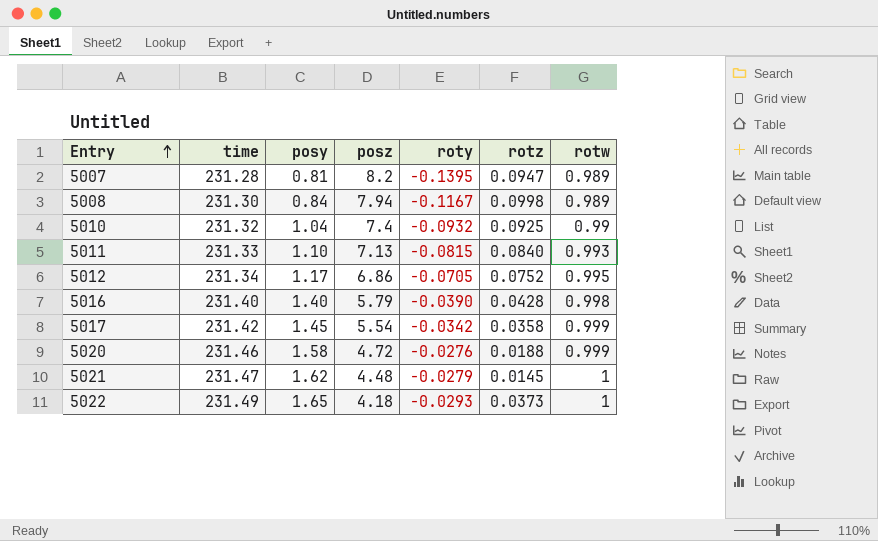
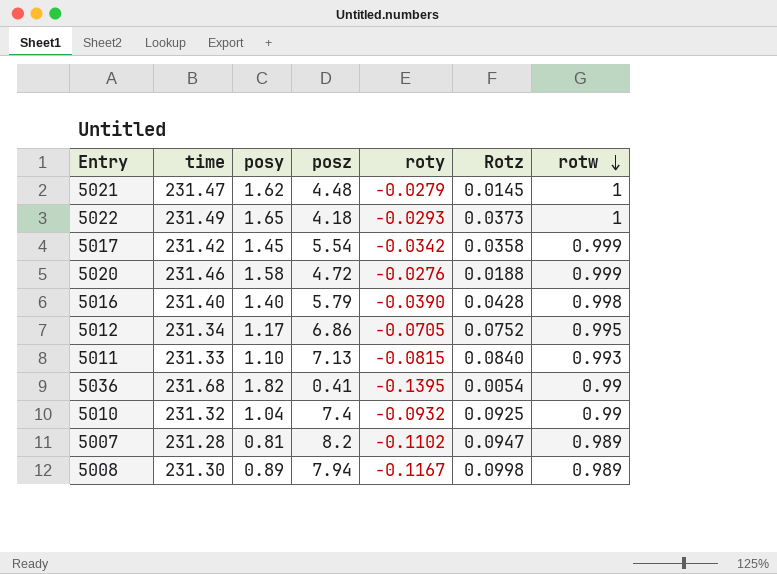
row order: Entry ascending -> rotw descending
column name: rotz -> Rotz
row 5036: none -> 231.68 | 1.82 | 0.41 | -0.1395 | 0.0054 | 0.99
5007 | roty: -0.1395 -> -0.1102
5008 | posy: 0.84 -> 0.89

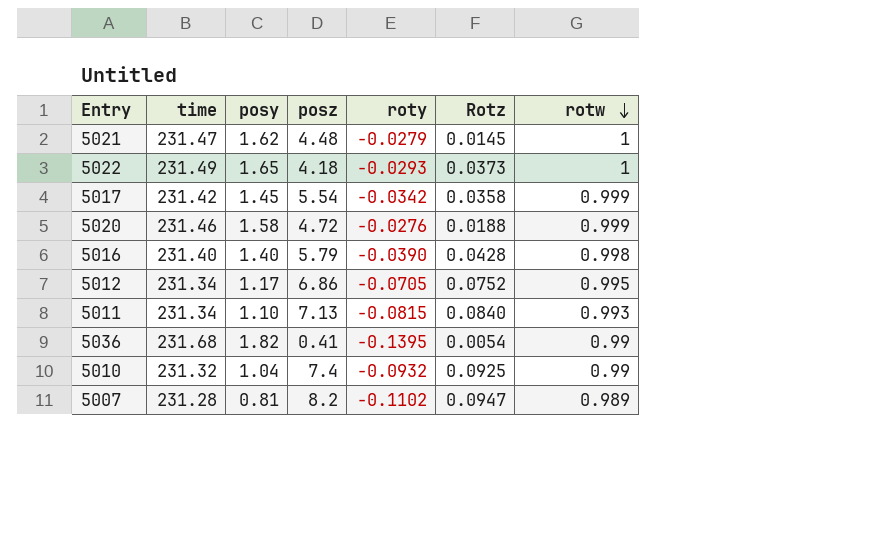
row 5008: 231.30 | 0.89 | 7.94 | -0.1167 | 0.0998 | 0.989 -> none
5011 | time: 231.33 -> 231.34

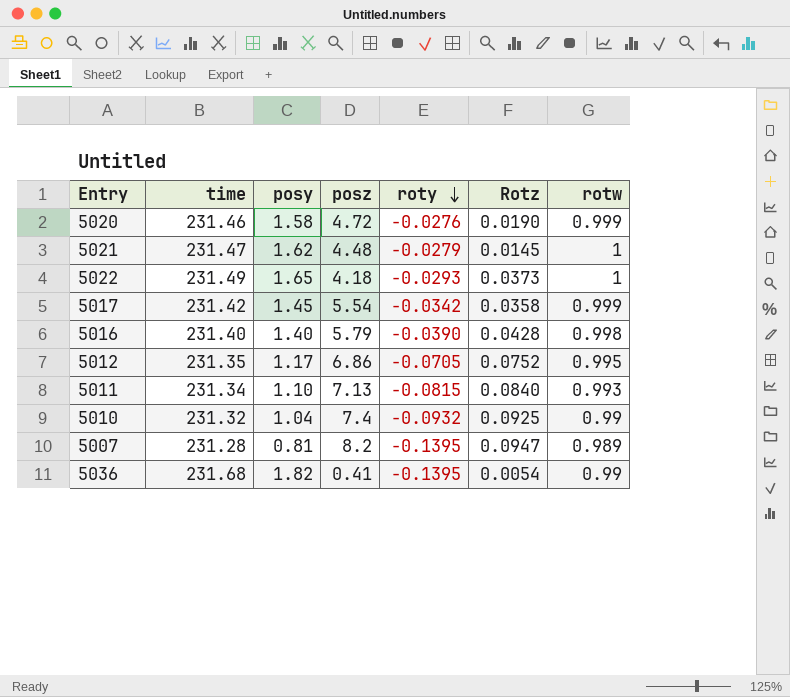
row order: rotw descending -> roty descending
5020 | Rotz: 0.0188 -> 0.0190
5012 | time: 231.34 -> 231.35
5007 | roty: -0.1102 -> -0.1395

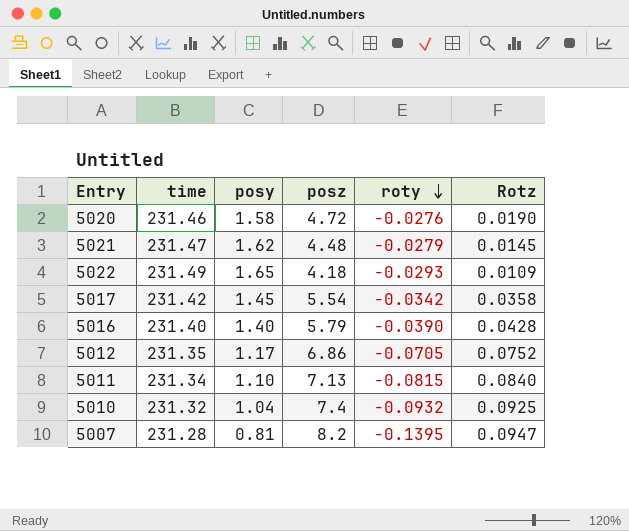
column rotw | position: 7 -> none
row 5036: 231.68 | 1.82 | 0.41 | -0.1395 | 0.0054 | 0.99 -> none
5022 | Rotz: 0.0373 -> 0.0109

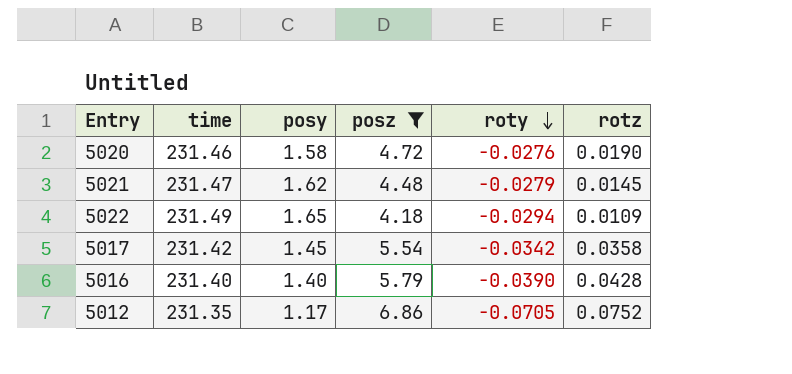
filter: none -> posz <= 6.86
column name: Rotz -> rotz
5022 | roty: -0.0293 -> -0.0294

